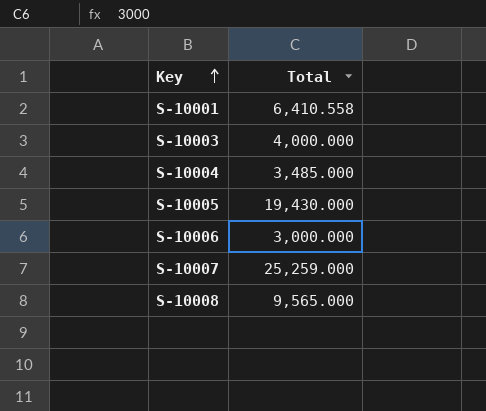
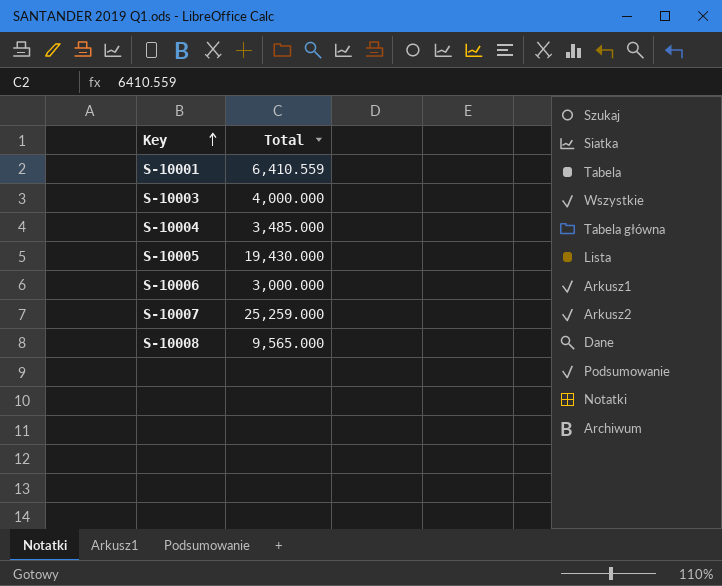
S-10001 | Total: 6,410.558 -> 6,410.559

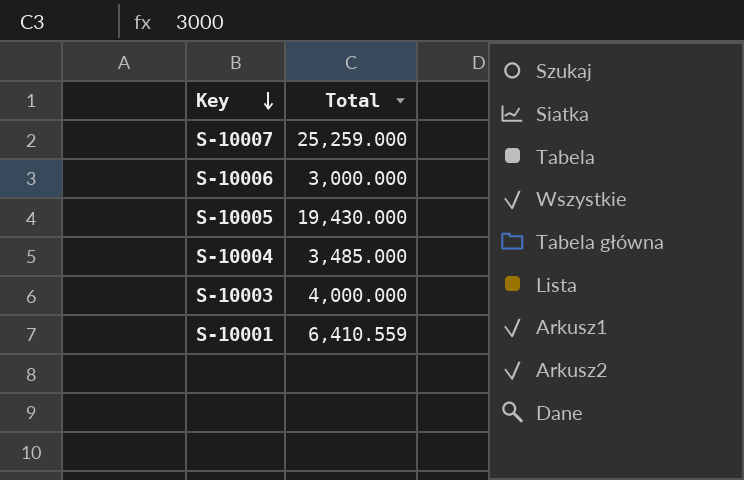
row order: Key ascending -> Key descending
row S-10008: 9,565.000 -> none

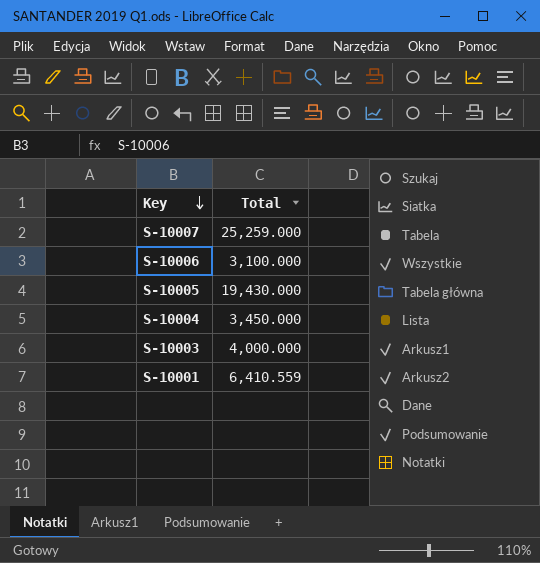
S-10006 | Total: 3,000.000 -> 3,100.000
S-10004 | Total: 3,485.000 -> 3,450.000

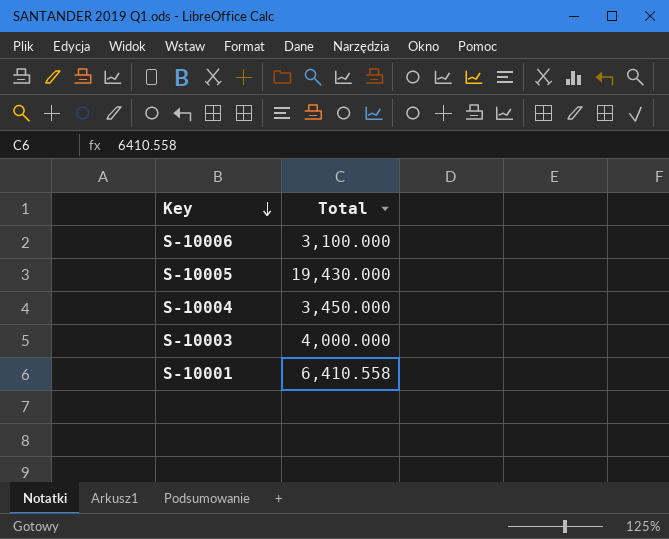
row S-10007: 25,259.000 -> none
S-10001 | Total: 6,410.559 -> 6,410.558

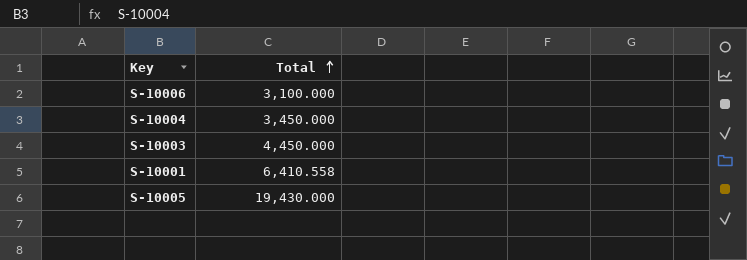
row order: Key descending -> Total ascending
S-10003 | Total: 4,000.000 -> 4,450.000

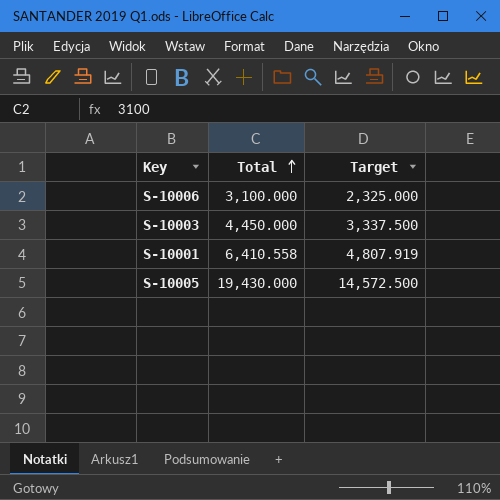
column Target | formula: none -> [Total] * 0.75
row S-10004: 3,450.000 -> none

